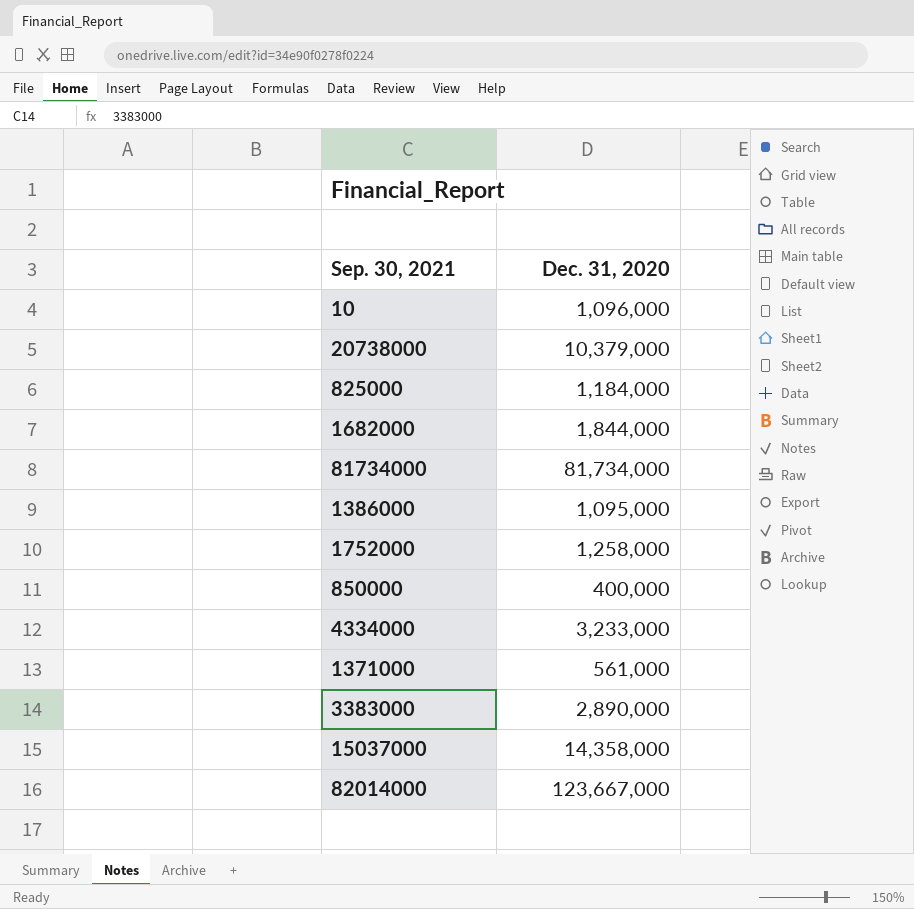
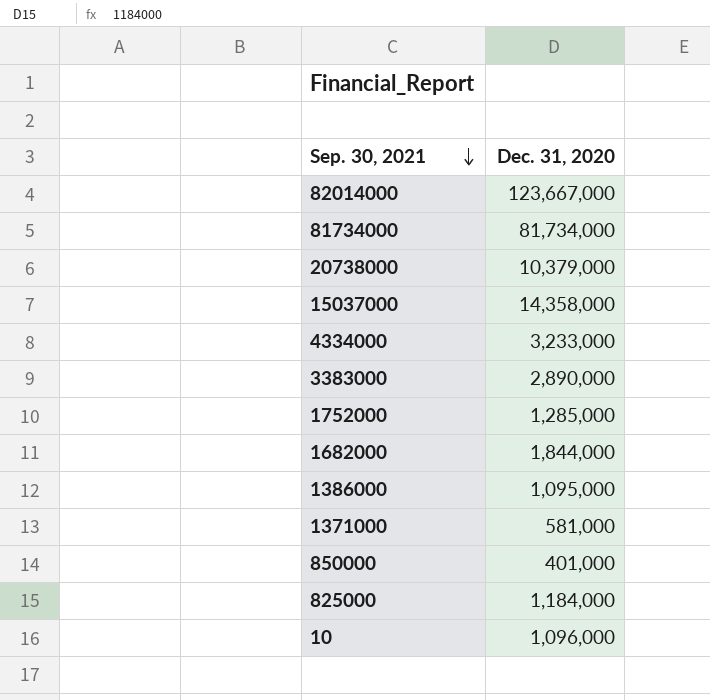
row order: none -> Sep. 30, 2021 descending
1752000 | Dec. 31, 2020: 1,258,000 -> 1,285,000
1371000 | Dec. 31, 2020: 561,000 -> 581,000
850000 | Dec. 31, 2020: 400,000 -> 401,000

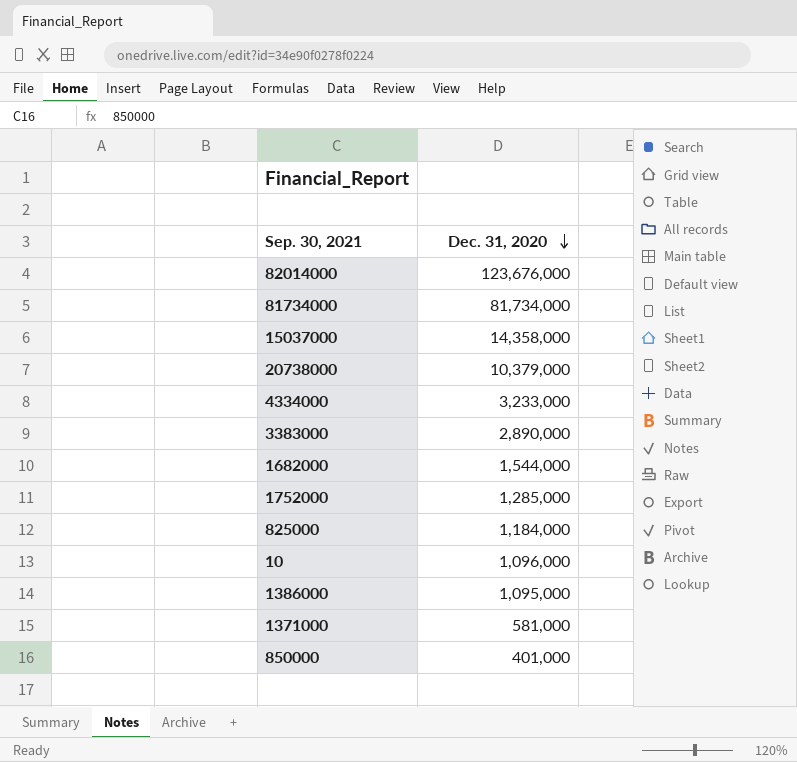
row order: Sep. 30, 2021 descending -> Dec. 31, 2020 descending
82014000 | Dec. 31, 2020: 123,667,000 -> 123,676,000
1682000 | Dec. 31, 2020: 1,844,000 -> 1,544,000

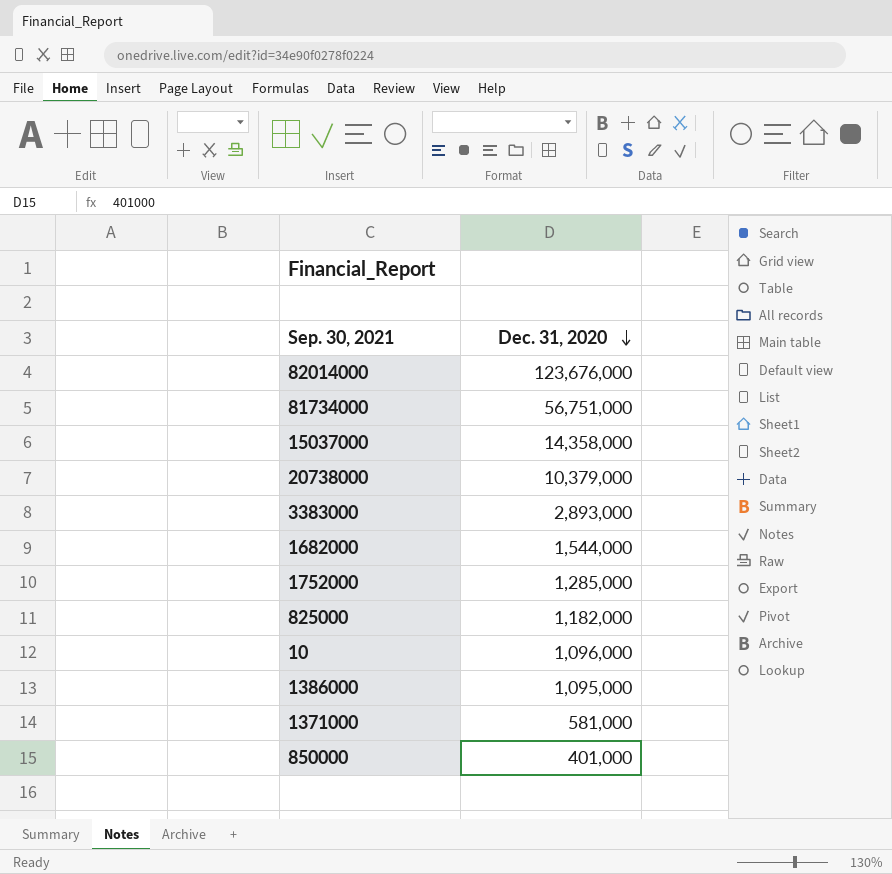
row 4334000: 3,233,000 -> none
81734000 | Dec. 31, 2020: 81,734,000 -> 56,751,000
3383000 | Dec. 31, 2020: 2,890,000 -> 2,893,000
825000 | Dec. 31, 2020: 1,184,000 -> 1,182,000

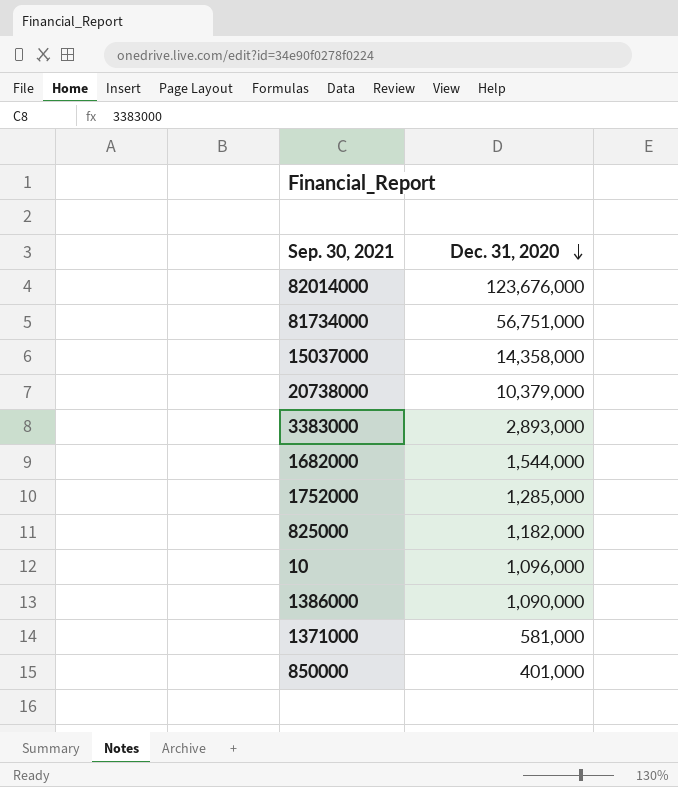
1386000 | Dec. 31, 2020: 1,095,000 -> 1,090,000

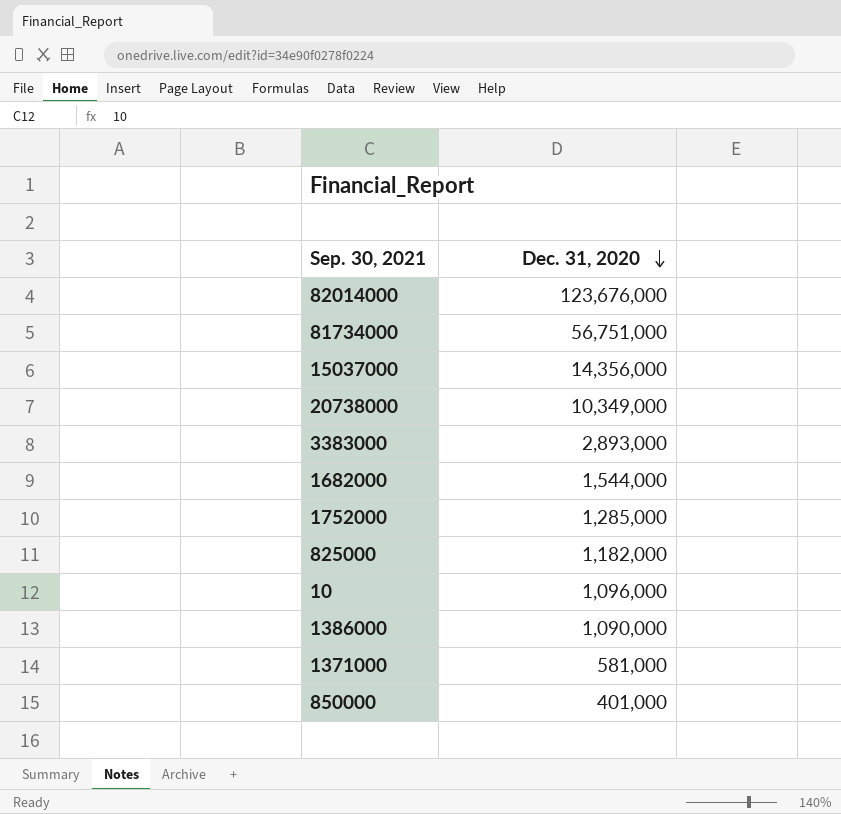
15037000 | Dec. 31, 2020: 14,358,000 -> 14,356,000
20738000 | Dec. 31, 2020: 10,379,000 -> 10,349,000

